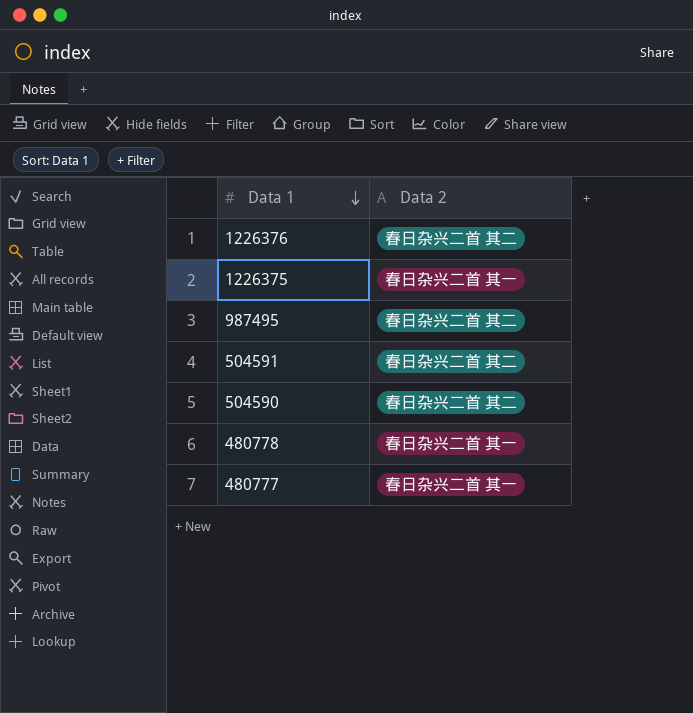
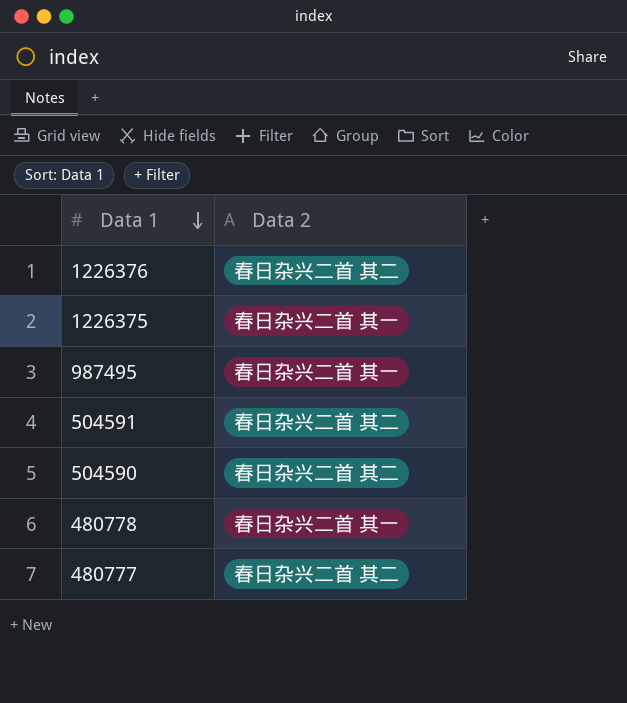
987495 | Data 2: 春日杂兴二首 其二 -> 春日杂兴二首 其一
480777 | Data 2: 春日杂兴二首 其一 -> 春日杂兴二首 其二

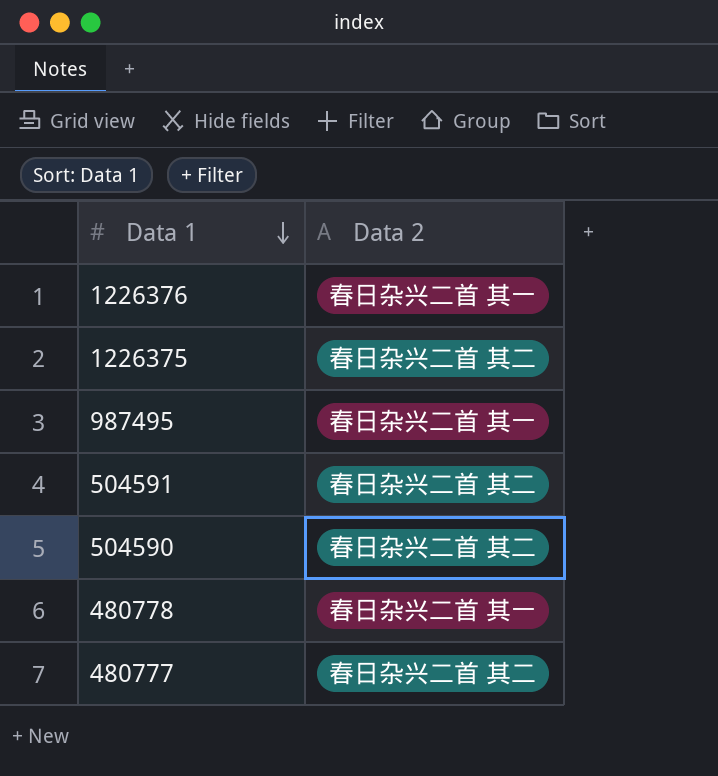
1226376 | Data 2: 春日杂兴二首 其二 -> 春日杂兴二首 其一
1226375 | Data 2: 春日杂兴二首 其一 -> 春日杂兴二首 其二

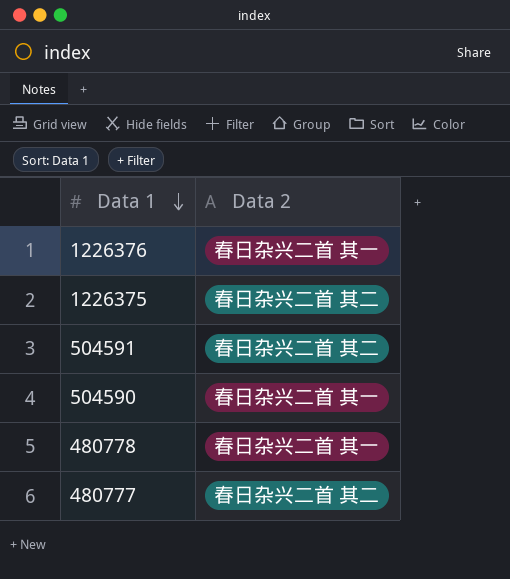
row 987495: 春日杂兴二首 其一 -> none
504590 | Data 2: 春日杂兴二首 其二 -> 春日杂兴二首 其一

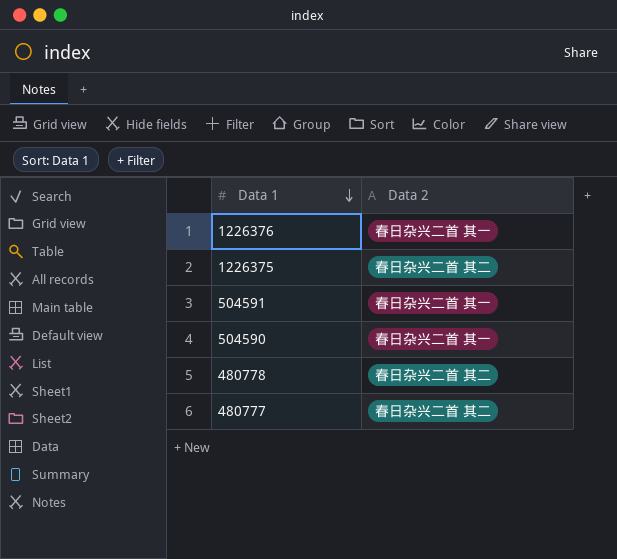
504591 | Data 2: 春日杂兴二首 其二 -> 春日杂兴二首 其一
480778 | Data 2: 春日杂兴二首 其一 -> 春日杂兴二首 其二

